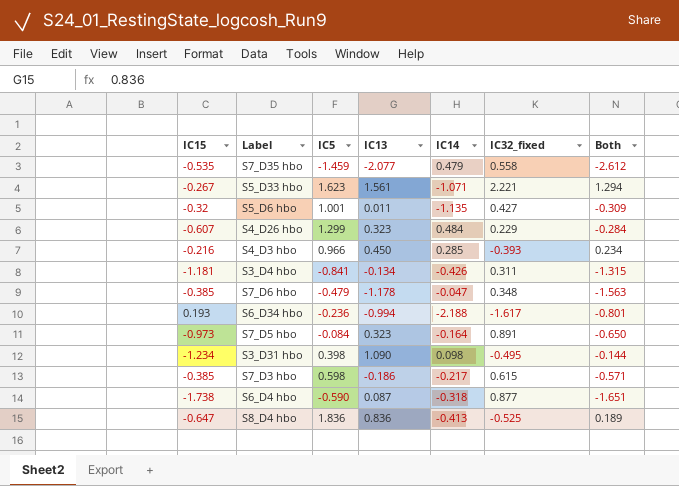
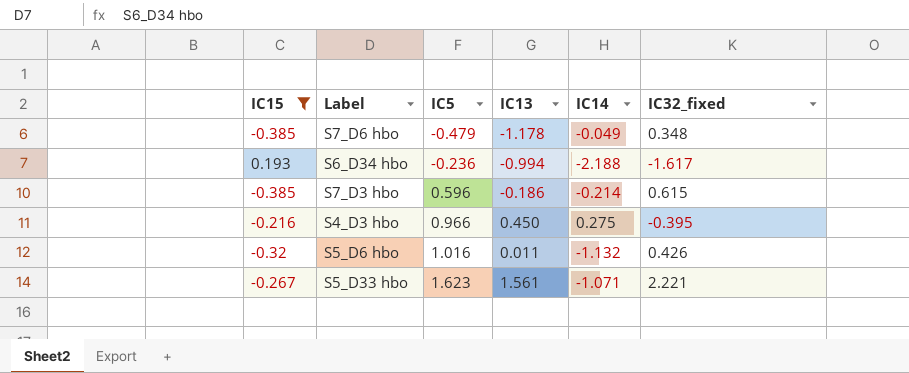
filter: none -> IC15 >= -0.385
row order: none -> IC5 ascending
column Both | formula: [IC15] + [IC13] -> none
S7_D6 hbo | IC14: -0.047 -> -0.049
S7_D3 hbo | IC5: 0.598 -> 0.596
S7_D3 hbo | IC14: -0.217 -> -0.214
S4_D3 hbo | IC14: 0.285 -> 0.275
S4_D3 hbo | IC32_fixed: -0.393 -> -0.395
S5_D6 hbo | IC5: 1.001 -> 1.016
S5_D6 hbo | IC14: -1.135 -> -1.132
S5_D6 hbo | IC32_fixed: 0.427 -> 0.426

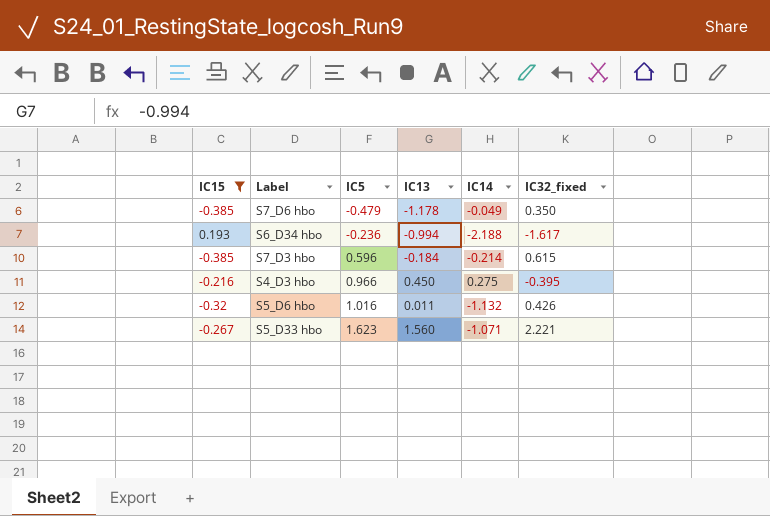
S7_D6 hbo | IC32_fixed: 0.348 -> 0.350
S7_D3 hbo | IC13: -0.186 -> -0.184
S5_D33 hbo | IC13: 1.561 -> 1.560

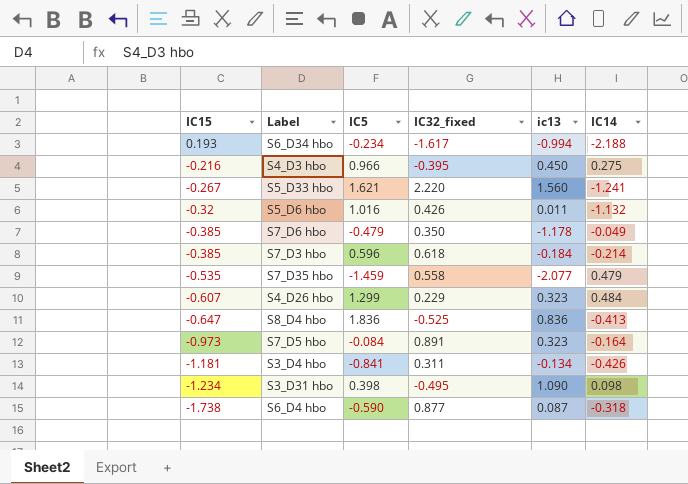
filter: IC15 >= -0.385 -> none
row order: IC5 ascending -> IC15 descending
column IC32_fixed | position: 6 -> 4
column name: IC13 -> ic13
S6_D34 hbo | IC5: -0.236 -> -0.234
S5_D33 hbo | IC5: 1.623 -> 1.621
S5_D33 hbo | IC32_fixed: 2.221 -> 2.220
S5_D33 hbo | IC14: -1.071 -> -1.241
S7_D3 hbo | IC32_fixed: 0.615 -> 0.618

